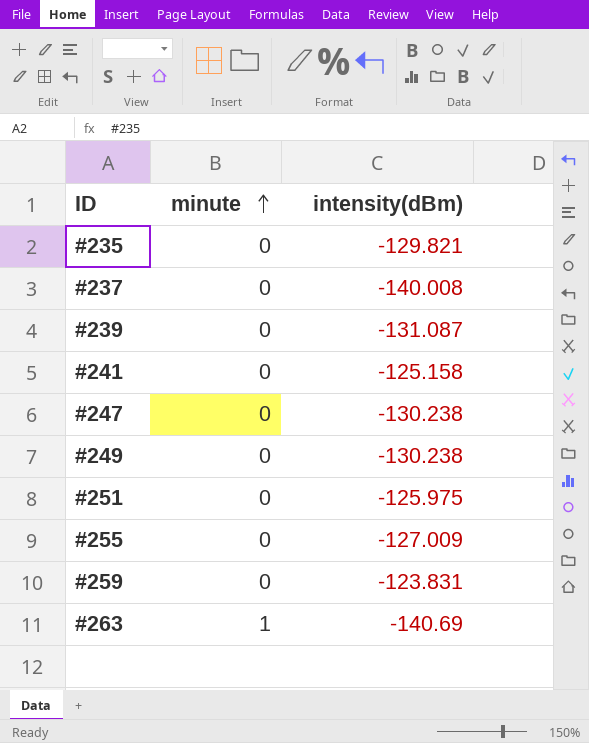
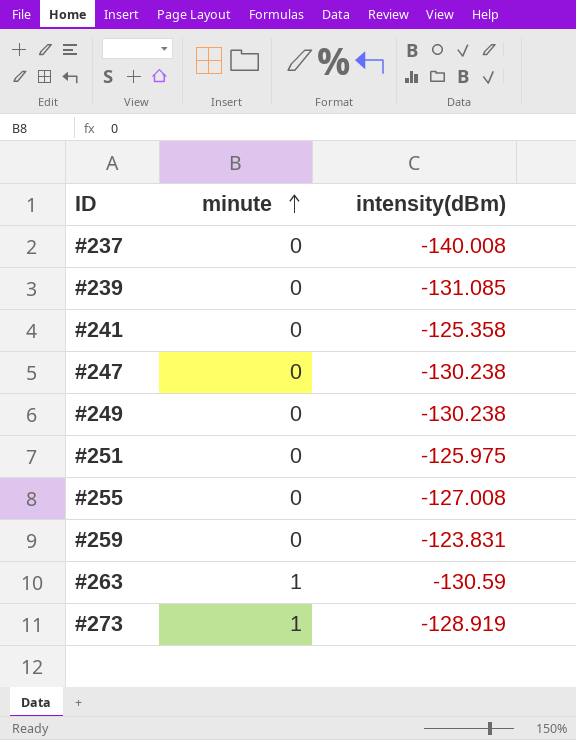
row #235: 0 | -129.821 -> none
#239 | intensity(dBm): -131.087 -> -131.085
#241 | intensity(dBm): -125.158 -> -125.358
#255 | intensity(dBm): -127.009 -> -127.008
#263 | intensity(dBm): -140.69 -> -130.59
row #273: none -> 1 | -128.919

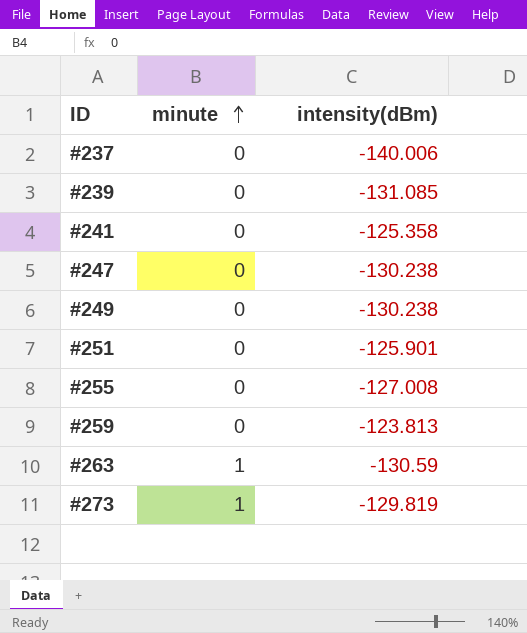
#237 | intensity(dBm): -140.008 -> -140.006
#251 | intensity(dBm): -125.975 -> -125.901
#259 | intensity(dBm): -123.831 -> -123.813
#273 | intensity(dBm): -128.919 -> -129.819

